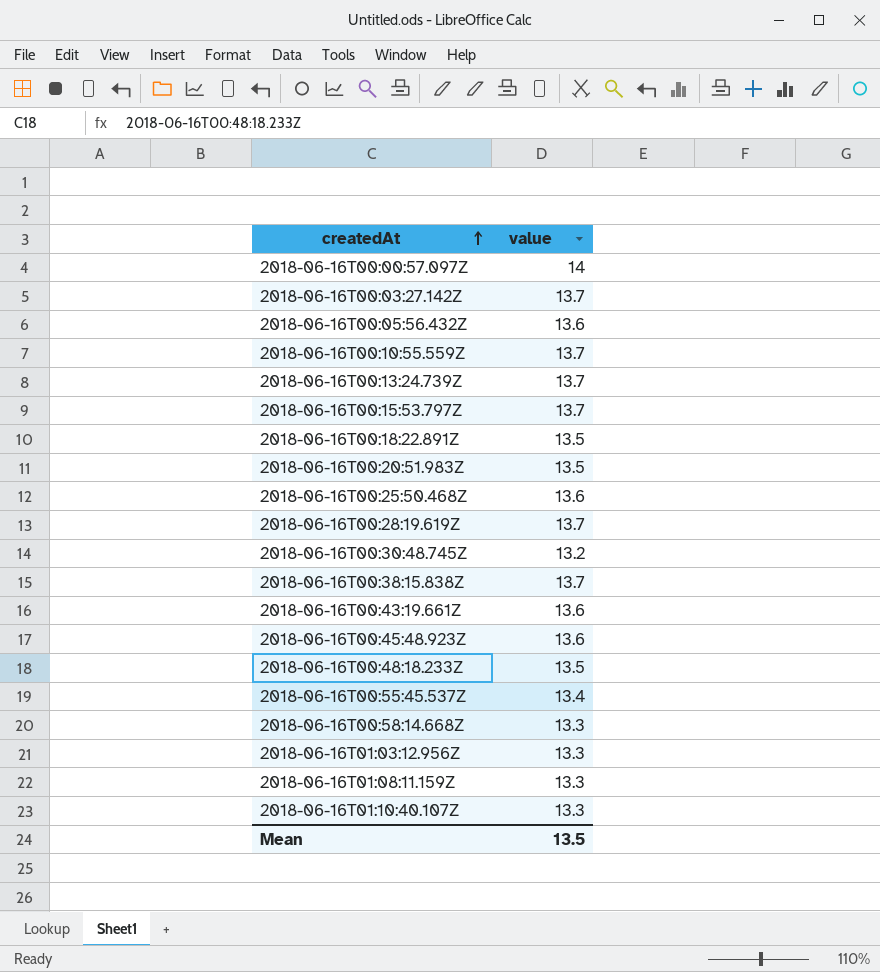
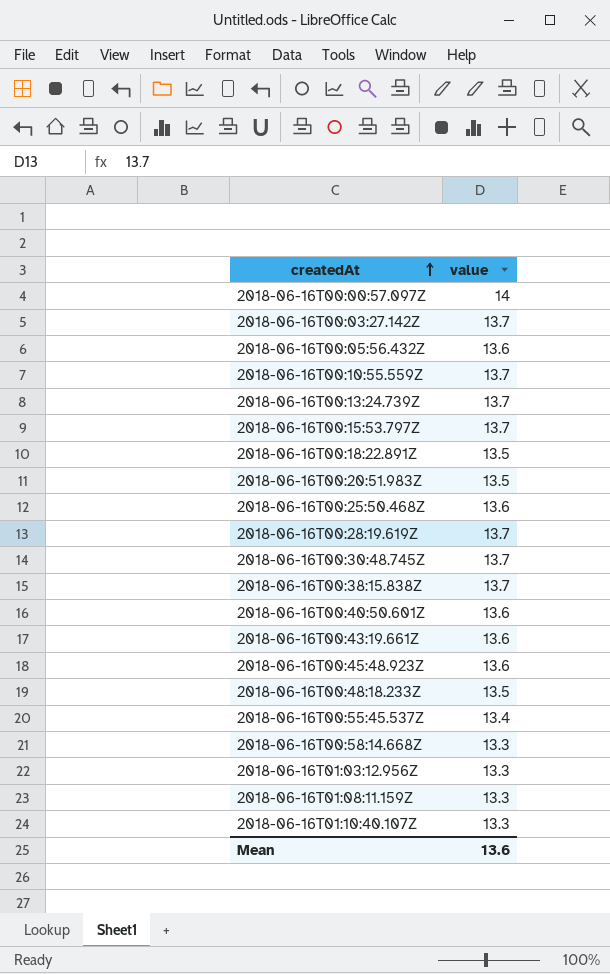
2018-06-16T00:30:48.745Z | value: 13.2 -> 13.7
row 2018-06-16T00:40:50.601Z: none -> 13.6
Mean | value: 13.5 -> 13.6

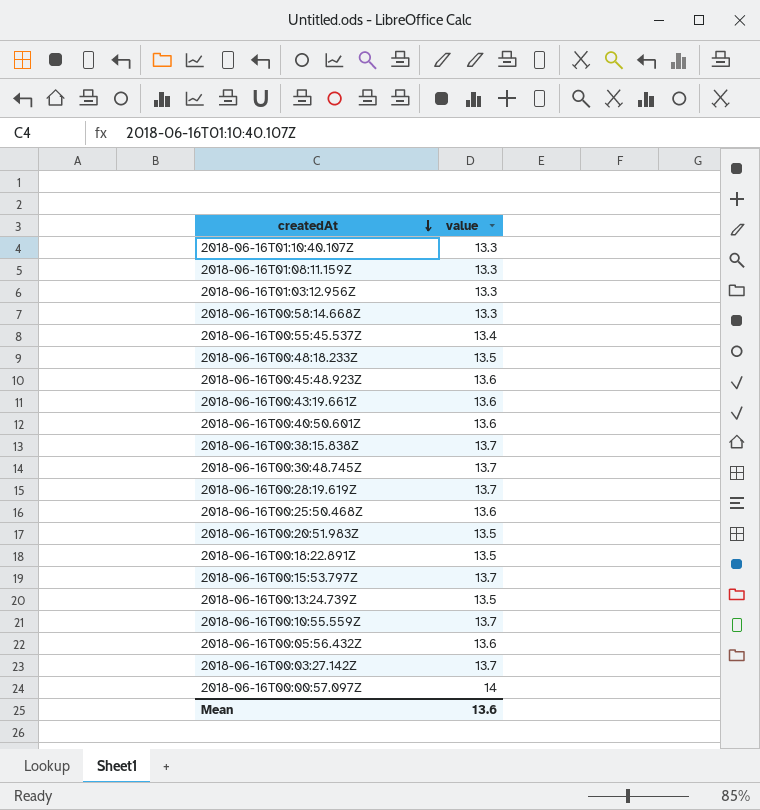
row order: createdAt ascending -> createdAt descending
2018-06-16T00:13:24.739Z | value: 13.7 -> 13.5

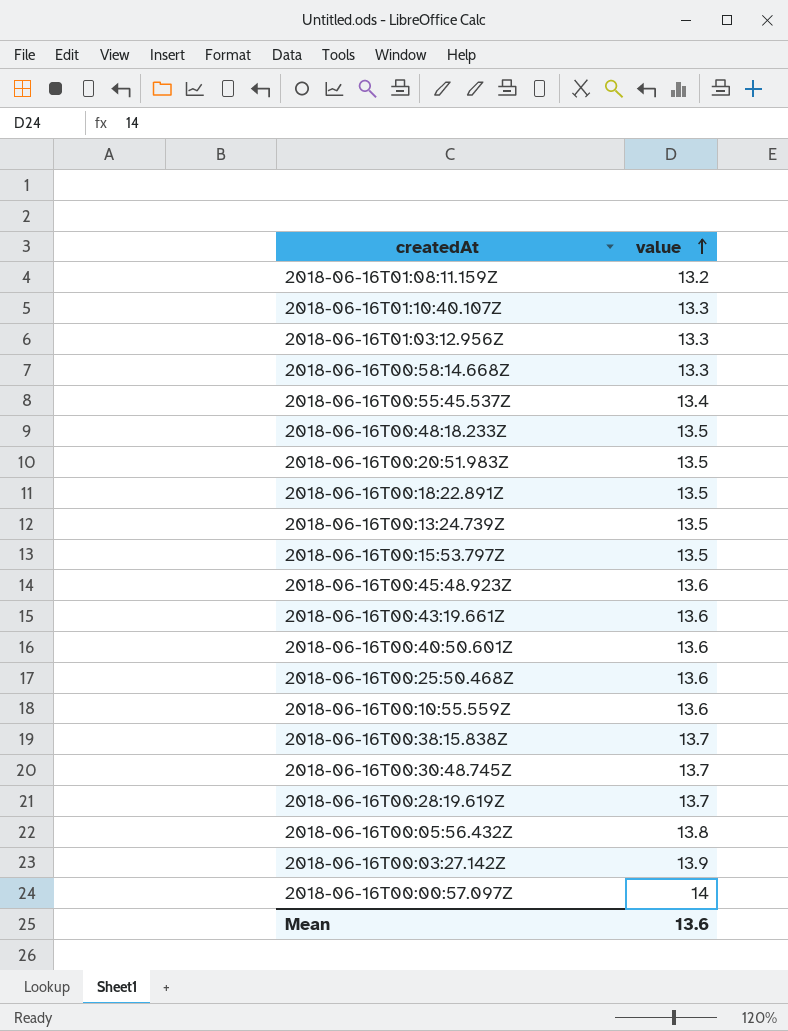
row order: createdAt descending -> value ascending
2018-06-16T01:08:11.159Z | value: 13.3 -> 13.2
2018-06-16T00:15:53.797Z | value: 13.7 -> 13.5
2018-06-16T00:10:55.559Z | value: 13.7 -> 13.6
2018-06-16T00:05:56.432Z | value: 13.6 -> 13.8
2018-06-16T00:03:27.142Z | value: 13.7 -> 13.9

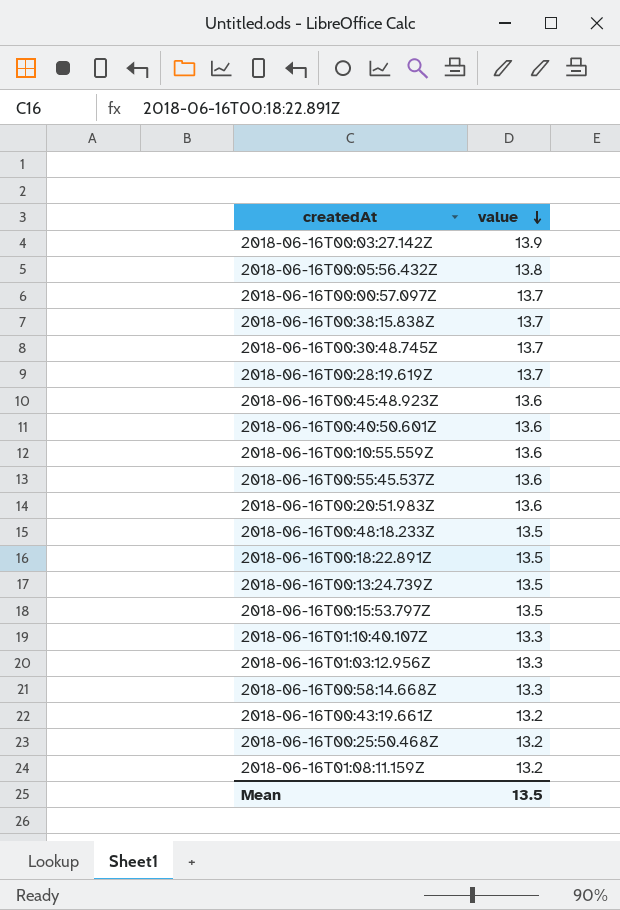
row order: value ascending -> value descending
2018-06-16T00:00:57.097Z | value: 14 -> 13.7
2018-06-16T00:55:45.537Z | value: 13.4 -> 13.6
2018-06-16T00:20:51.983Z | value: 13.5 -> 13.6
2018-06-16T00:43:19.661Z | value: 13.6 -> 13.2
2018-06-16T00:25:50.468Z | value: 13.6 -> 13.2
Mean | value: 13.6 -> 13.5

